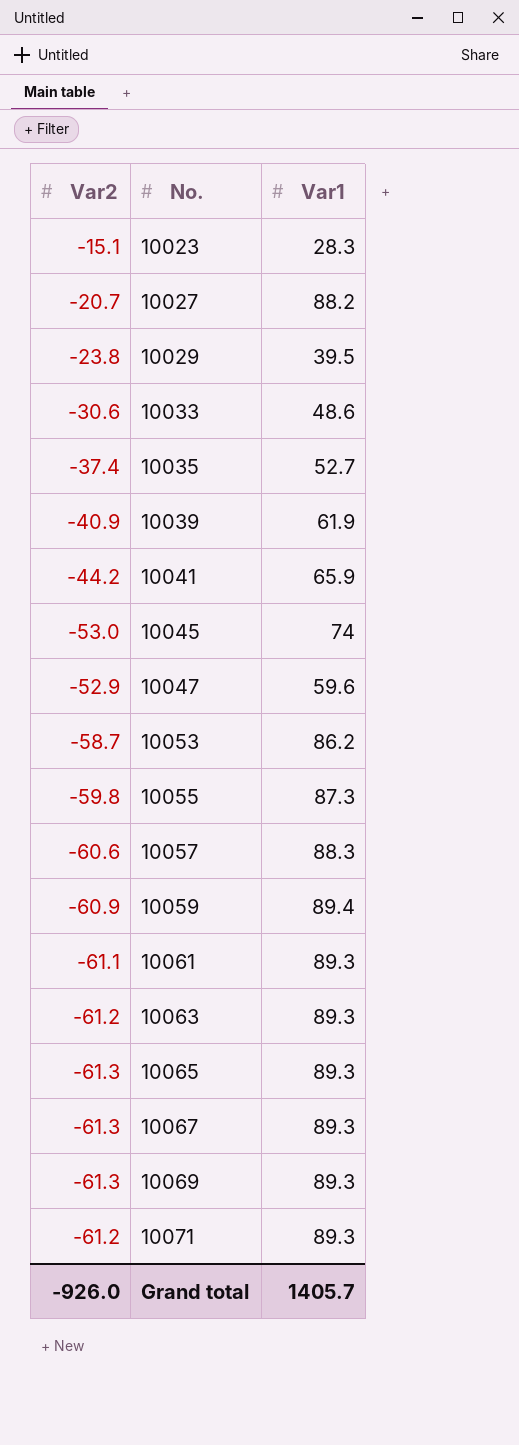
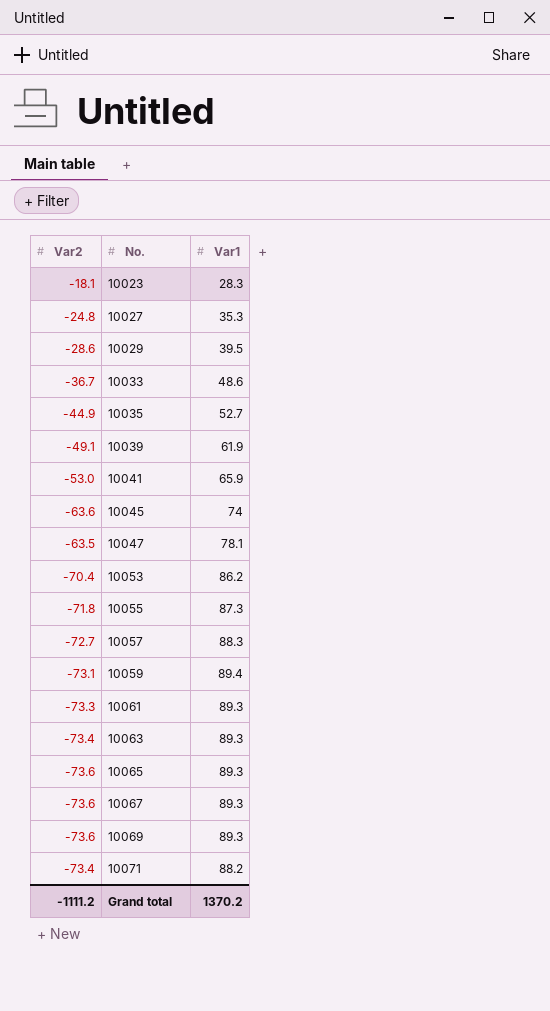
10023 | Var2: -15.1 -> -18.1
10027 | Var2: -20.7 -> -24.8
10027 | Var1: 88.2 -> 35.3
10029 | Var2: -23.8 -> -28.6
10033 | Var2: -30.6 -> -36.7
10035 | Var2: -37.4 -> -44.9
10039 | Var2: -40.9 -> -49.1
10041 | Var2: -44.2 -> -53.0
10045 | Var2: -53.0 -> -63.6
10047 | Var2: -52.9 -> -63.5
10047 | Var1: 59.6 -> 78.1
10053 | Var2: -58.7 -> -70.4
10055 | Var2: -59.8 -> -71.8
10057 | Var2: -60.6 -> -72.7
10059 | Var2: -60.9 -> -73.1
10061 | Var2: -61.1 -> -73.3
10063 | Var2: -61.2 -> -73.4
10065 | Var2: -61.3 -> -73.6
10067 | Var2: -61.3 -> -73.6
10069 | Var2: -61.3 -> -73.6
10071 | Var2: -61.2 -> -73.4
10071 | Var1: 89.3 -> 88.2
Grand total | Var2: -926.0 -> -1111.2
Grand total | Var1: 1405.7 -> 1370.2

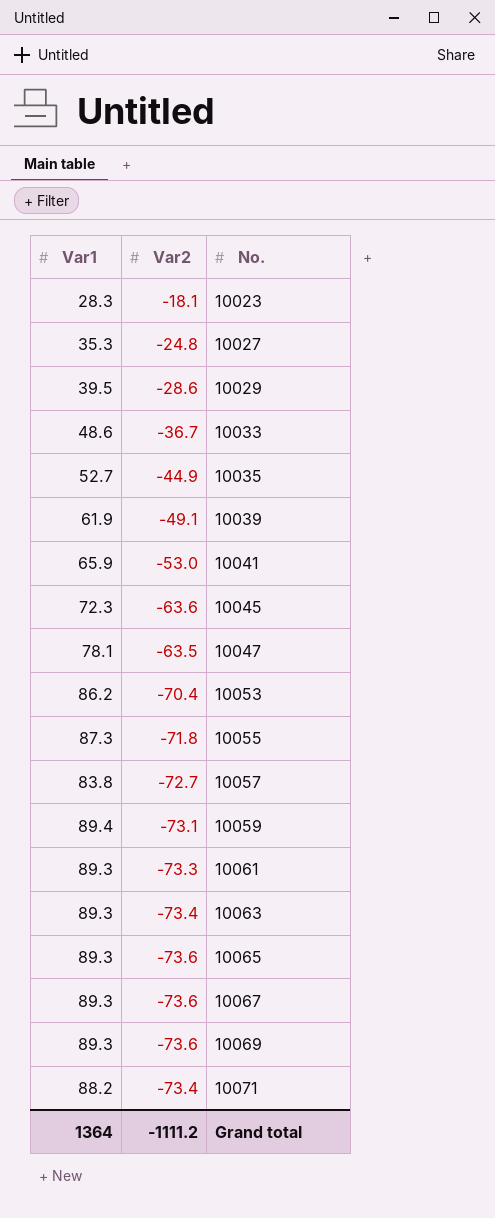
column Var1 | position: 3 -> 1
10045 | Var1: 74 -> 72.3
10057 | Var1: 88.3 -> 83.8
Grand total | Var1: 1370.2 -> 1364

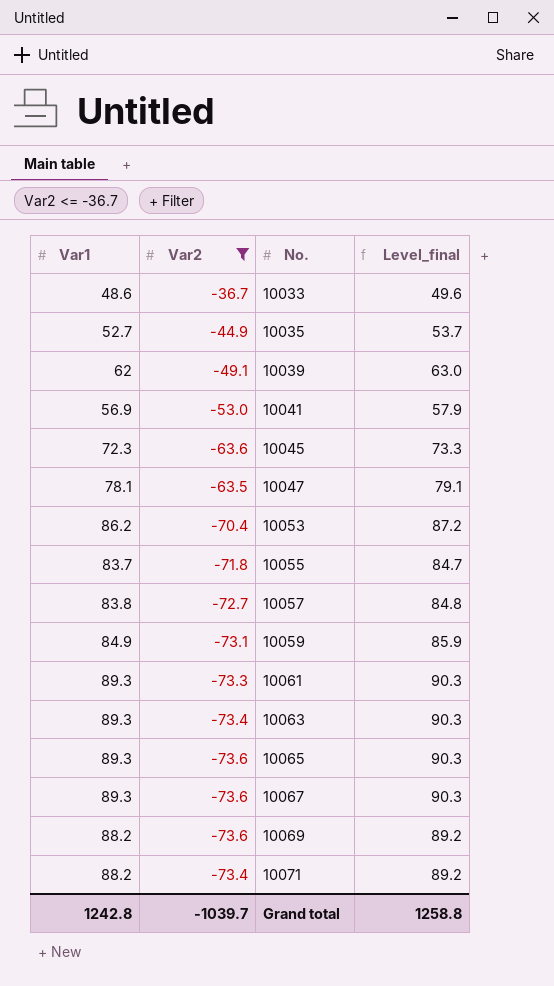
filter: none -> Var2 <= -36.7
column Level_final | formula: none -> [Var1] + 1
10039 | Var1: 61.9 -> 62
10041 | Var1: 65.9 -> 56.9
10055 | Var1: 87.3 -> 83.7
10059 | Var1: 89.4 -> 84.9
10069 | Var1: 89.3 -> 88.2
Grand total | Var1: 1364 -> 1242.8
Grand total | Var2: -1111.2 -> -1039.7

